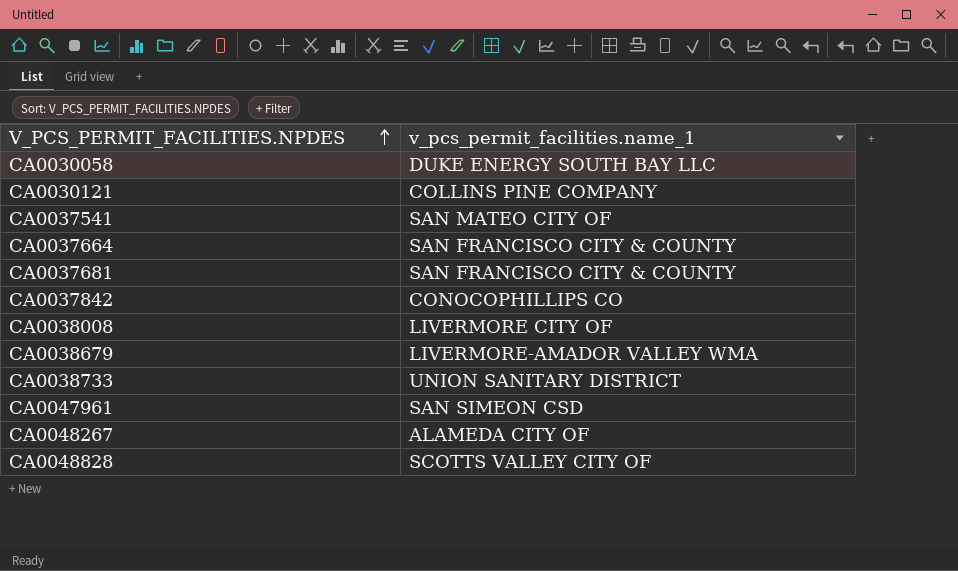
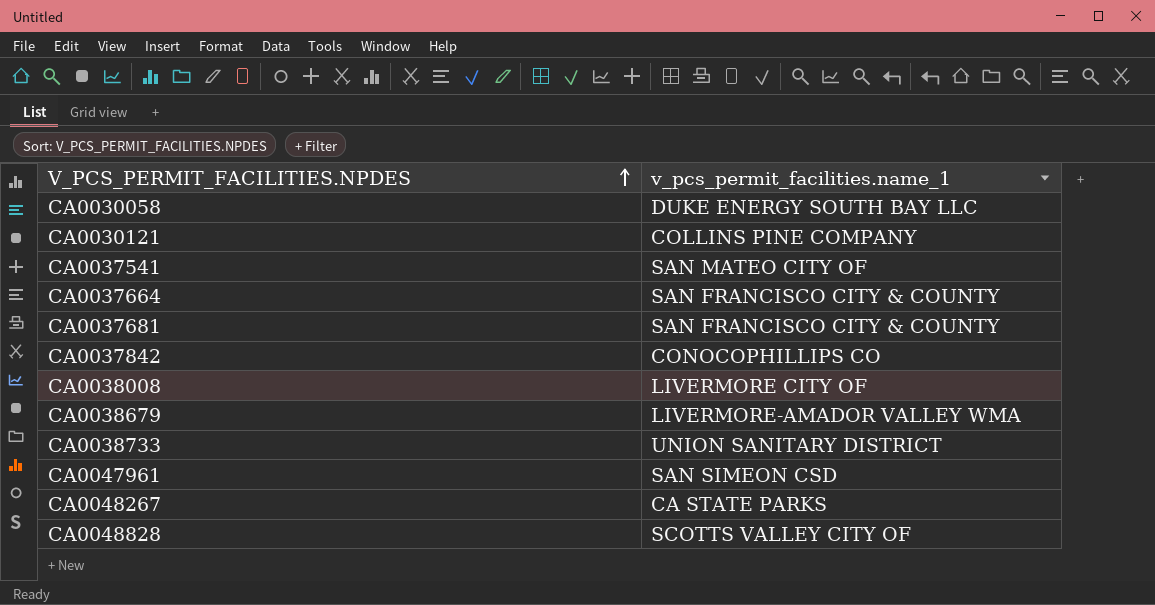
CA0048267 | v_pcs_permit_facilities.name_1: ALAMEDA CITY OF -> CA STATE PARKS

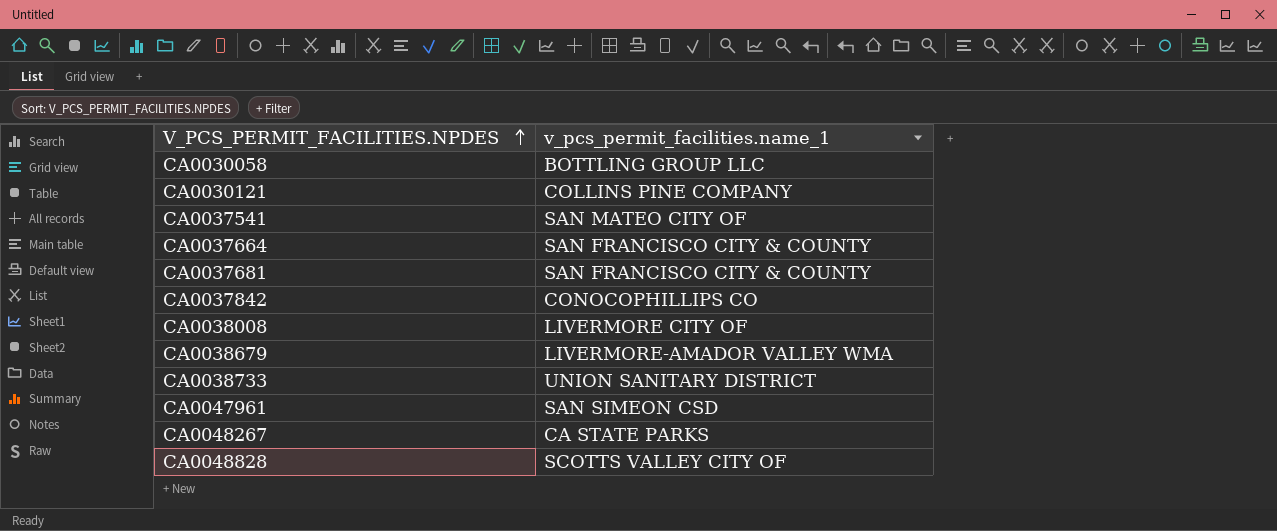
CA0030058 | v_pcs_permit_facilities.name_1: DUKE ENERGY SOUTH BAY LLC -> BOTTLING GROUP LLC

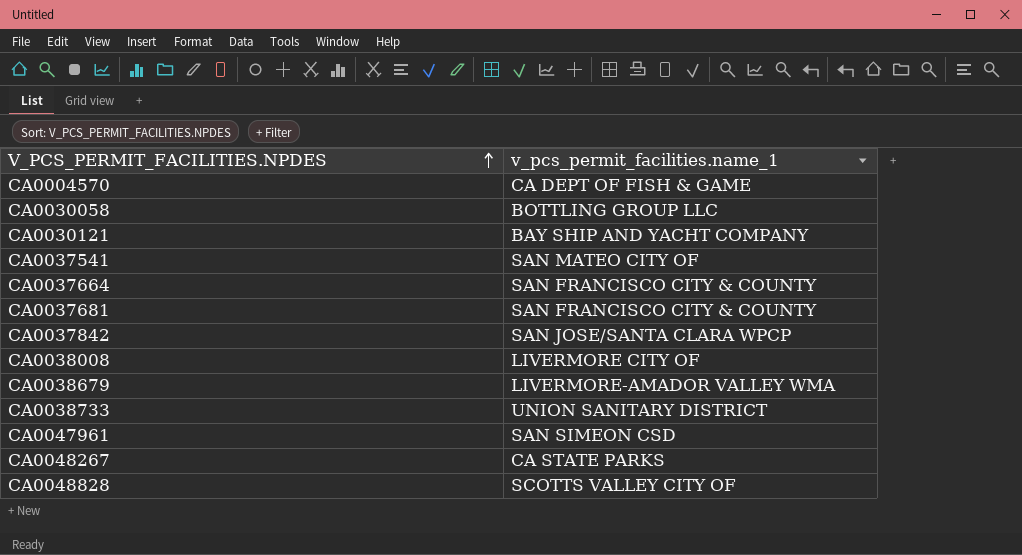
row CA0004570: none -> CA DEPT OF FISH & GAME
CA0030121 | v_pcs_permit_facilities.name_1: COLLINS PINE COMPANY -> BAY SHIP AND YACHT COMPANY
CA0037842 | v_pcs_permit_facilities.name_1: CONOCOPHILLIPS CO -> SAN JOSE/SANTA CLARA WPCP

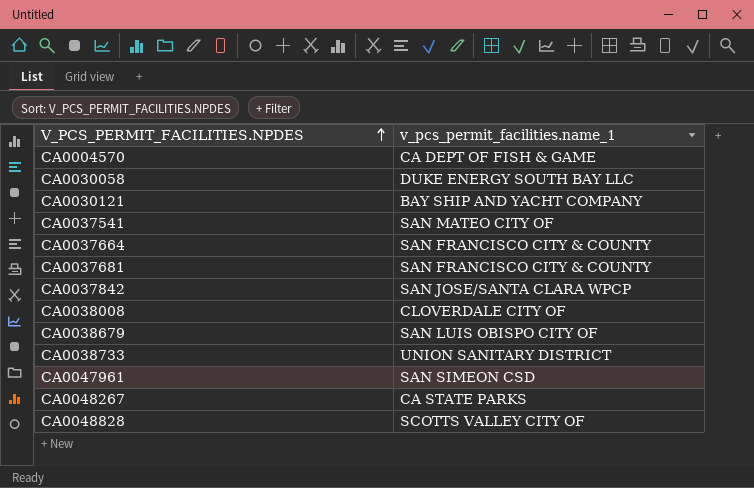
CA0030058 | v_pcs_permit_facilities.name_1: BOTTLING GROUP LLC -> DUKE ENERGY SOUTH BAY LLC
CA0038008 | v_pcs_permit_facilities.name_1: LIVERMORE CITY OF -> CLOVERDALE CITY OF
CA0038679 | v_pcs_permit_facilities.name_1: LIVERMORE-AMADOR VALLEY WMA -> SAN LUIS OBISPO CITY OF

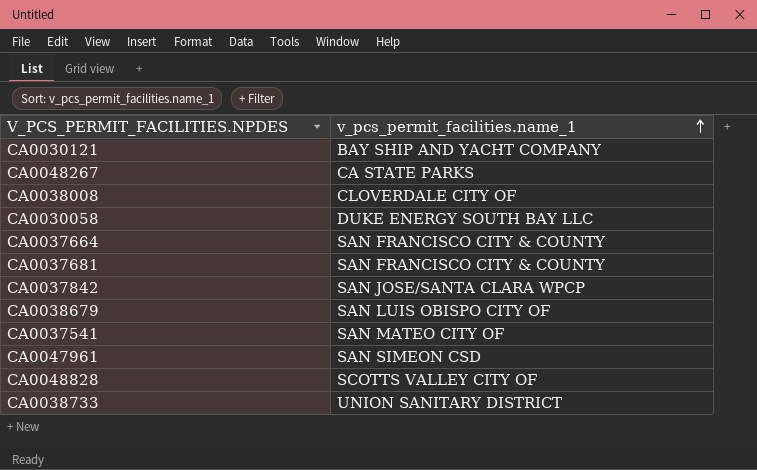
row order: V_PCS_PERMIT_FACILITIES.NPDES ascending -> v_pcs_permit_facilities.name_1 ascending
row CA0004570: CA DEPT OF FISH & GAME -> none

